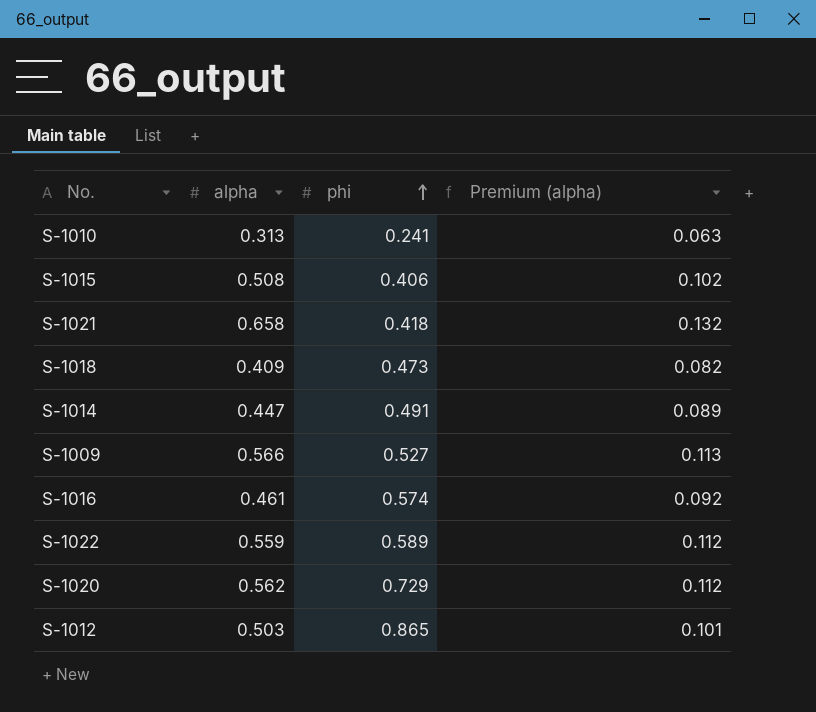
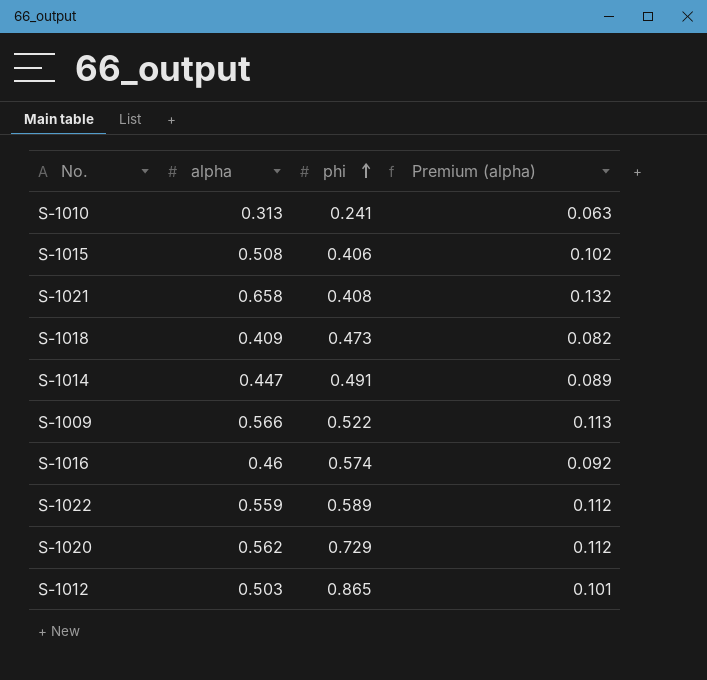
S-1021 | phi: 0.418 -> 0.408
S-1009 | phi: 0.527 -> 0.522
S-1016 | alpha: 0.461 -> 0.46

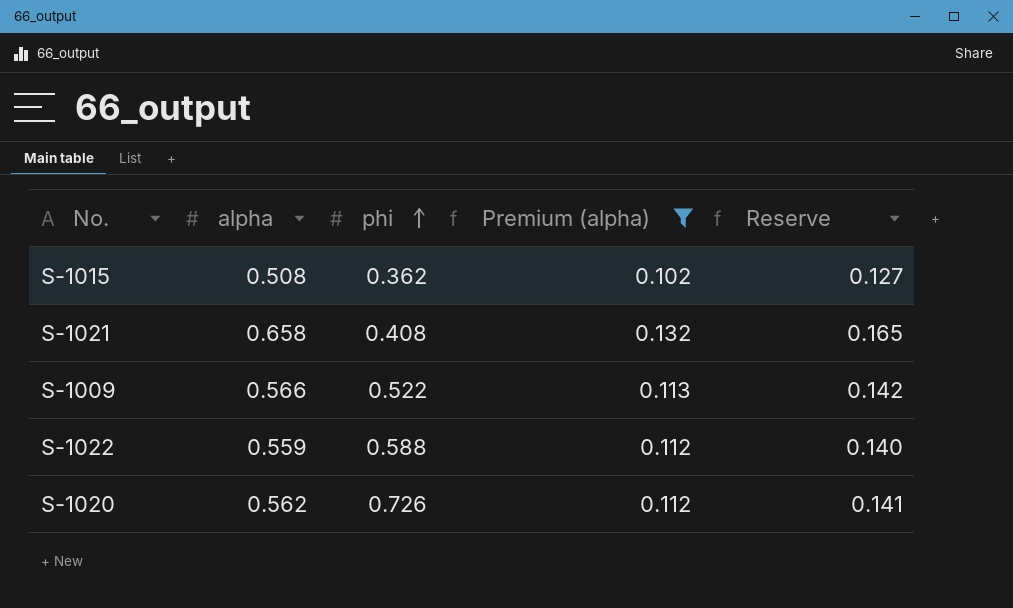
filter: none -> Premium (alpha) >= 0.102
column Reserve | formula: none -> [alpha] * 0.25
S-1015 | phi: 0.406 -> 0.362
S-1022 | phi: 0.589 -> 0.588
S-1020 | phi: 0.729 -> 0.726

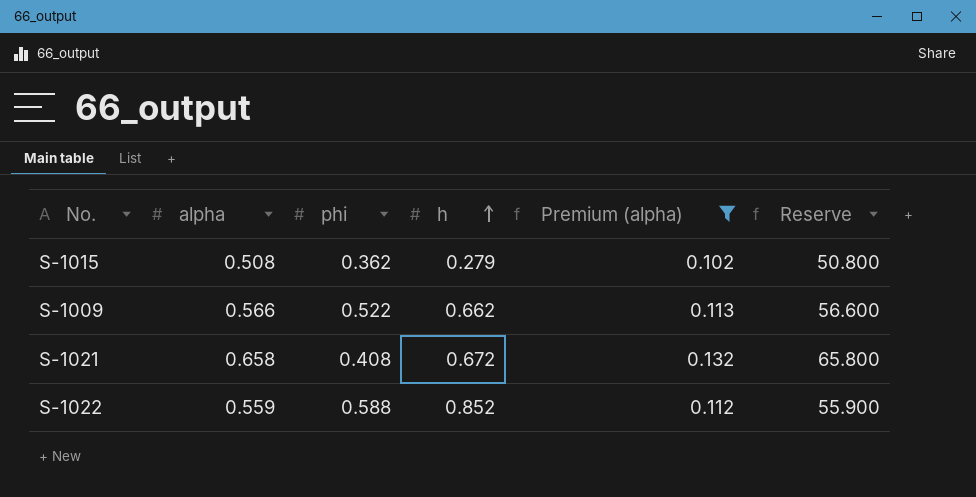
row order: phi ascending -> h ascending
column h | position: none -> 4
column Reserve | formula: [alpha] * 0.25 -> [alpha] * 100
row S-1020: 0.562 | 0.726 | 0.112 | 0.141 -> none

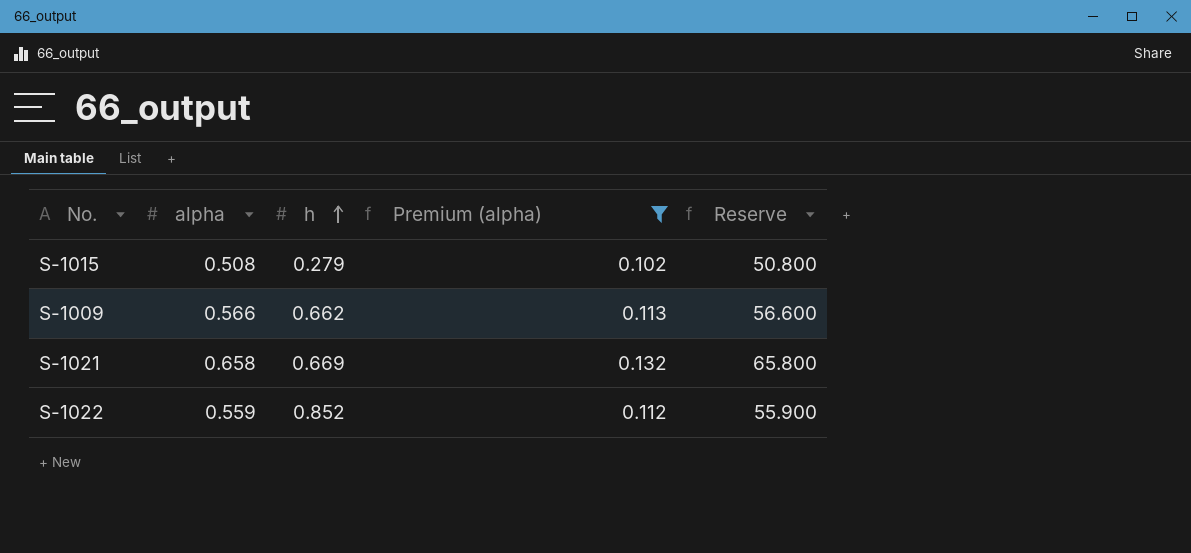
column phi | position: 3 -> none
S-1021 | h: 0.672 -> 0.669

